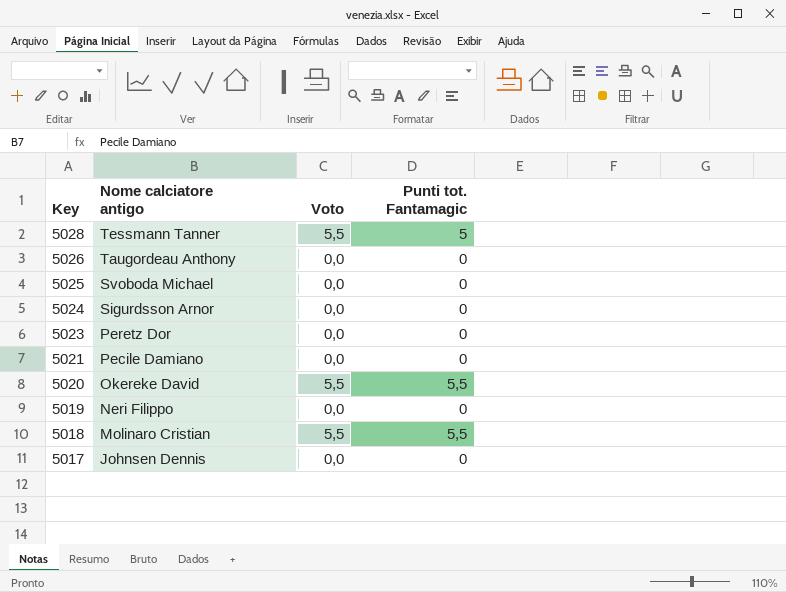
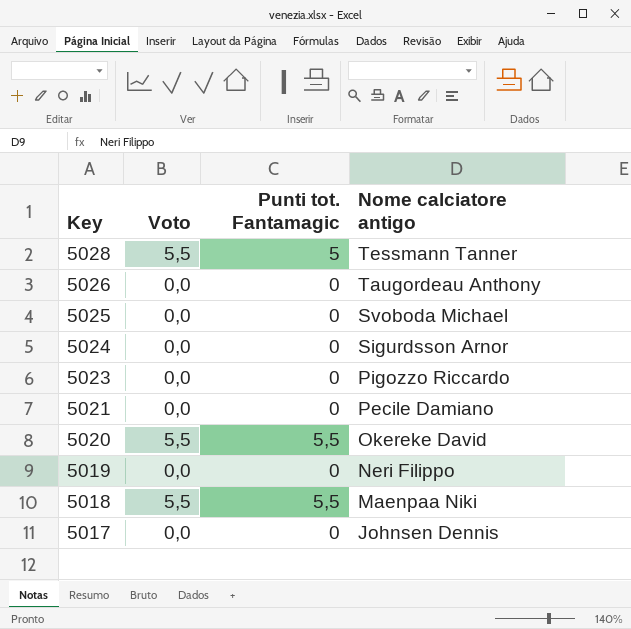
column Nome calciatore antigo | position: 2 -> 4
5023 | Nome calciatore antigo: Peretz Dor -> Pigozzo Riccardo
5018 | Nome calciatore antigo: Molinaro Cristian -> Maenpaa Niki

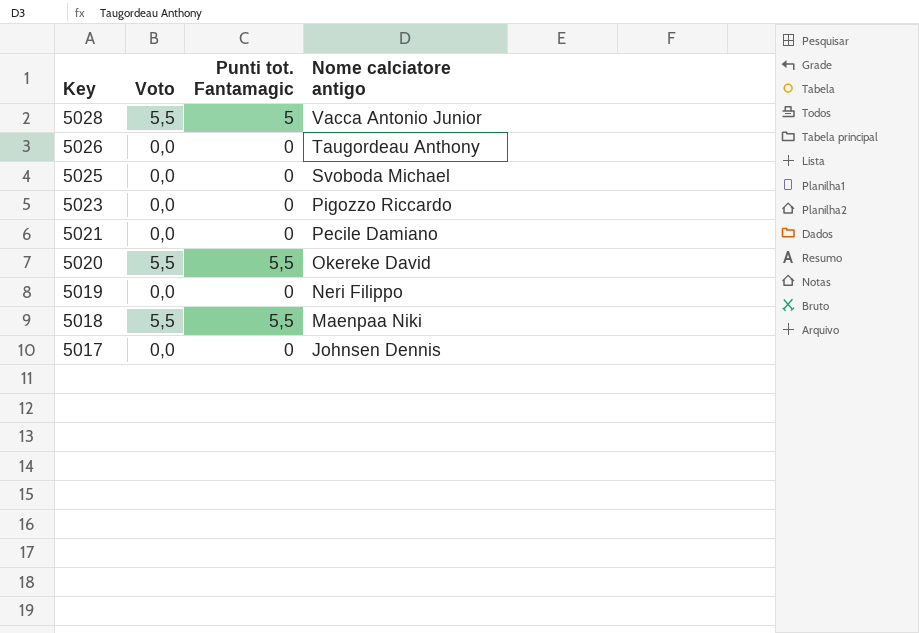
row 5024: 0,0 | 0 | Sigurdsson Arnor -> none
5028 | Nome calciatore antigo: Tessmann Tanner -> Vacca Antonio Junior

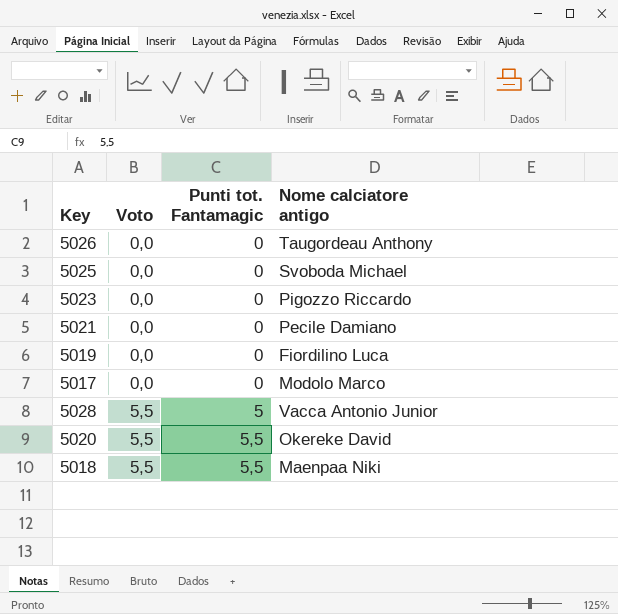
row order: Key descending -> Voto ascending
5019 | Nome calciatore antigo: Neri Filippo -> Fiordilino Luca
5017 | Nome calciatore antigo: Johnsen Dennis -> Modolo Marco

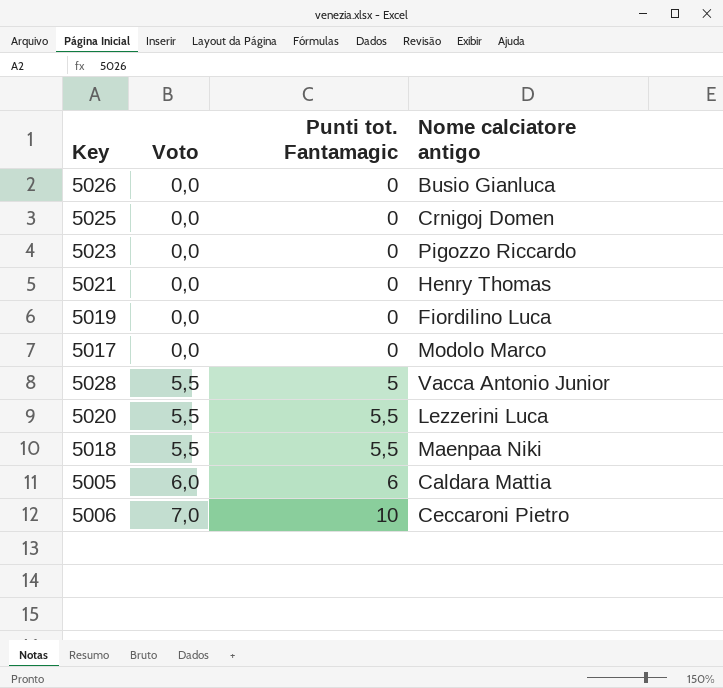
5026 | Nome calciatore antigo: Taugordeau Anthony -> Busio Gianluca
5025 | Nome calciatore antigo: Svoboda Michael -> Crnigoj Domen
5021 | Nome calciatore antigo: Pecile Damiano -> Henry Thomas
5020 | Nome calciatore antigo: Okereke David -> Lezzerini Luca
row 5005: none -> 6,0 | 6 | Caldara Mattia
row 5006: none -> 7,0 | 10 | Ceccaroni Pietro

